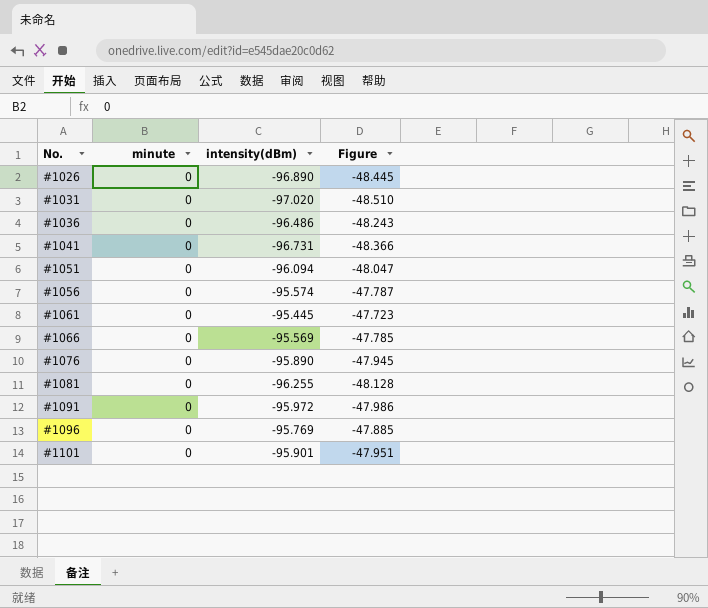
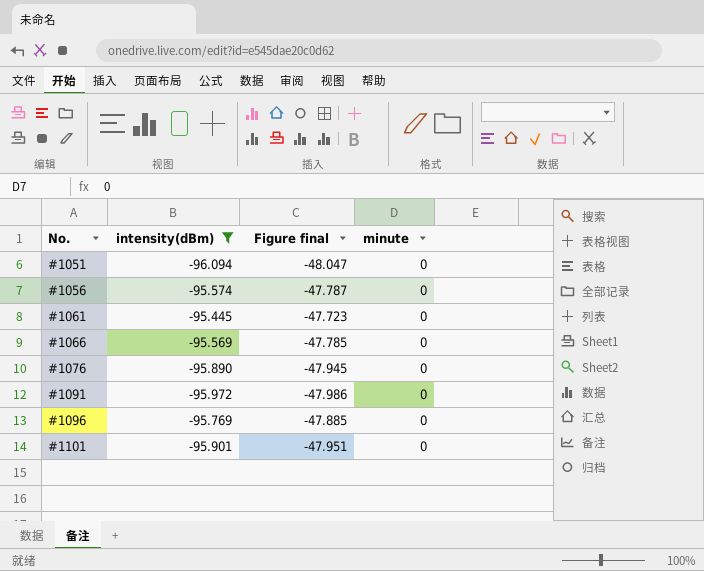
filter: none -> intensity(dBm) >= -96.094
column name: Figure -> Figure final
column minute | position: 2 -> 4

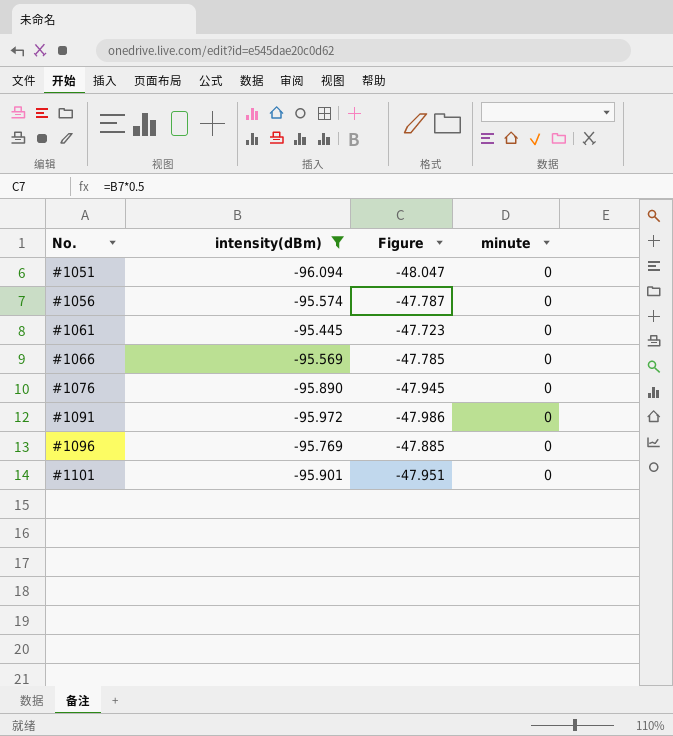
column name: Figure final -> Figure

